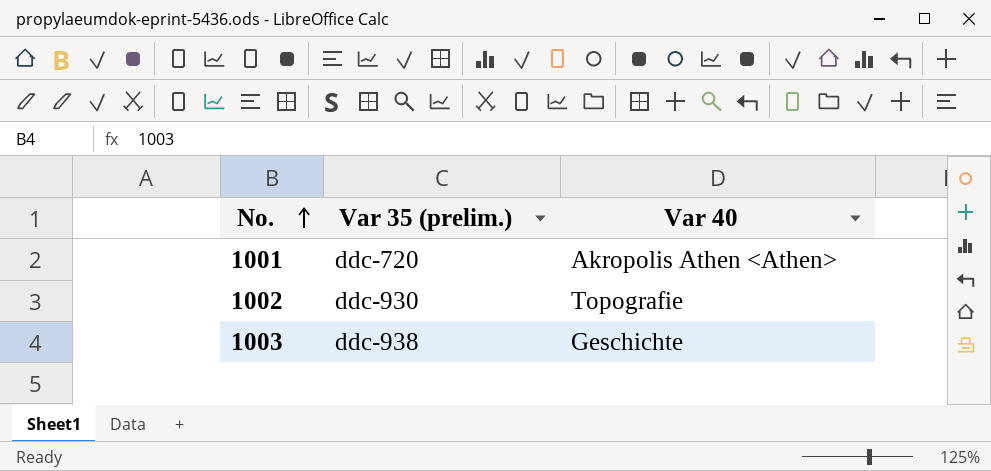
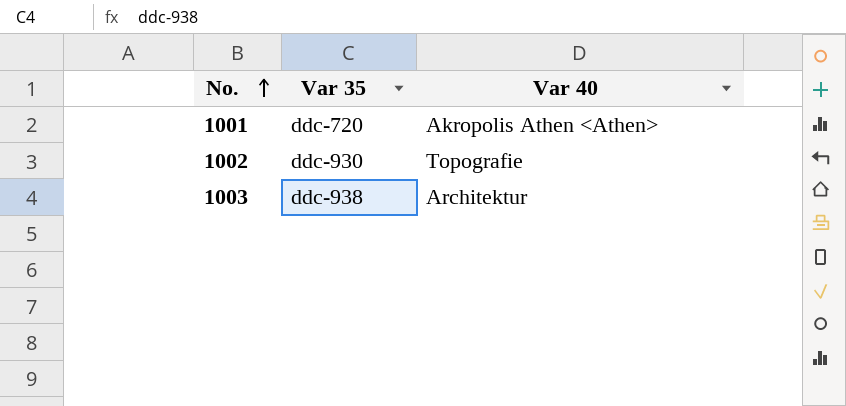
column name: Var 35 (prelim.) -> Var 35
1003 | Var 40: Geschichte -> Architektur

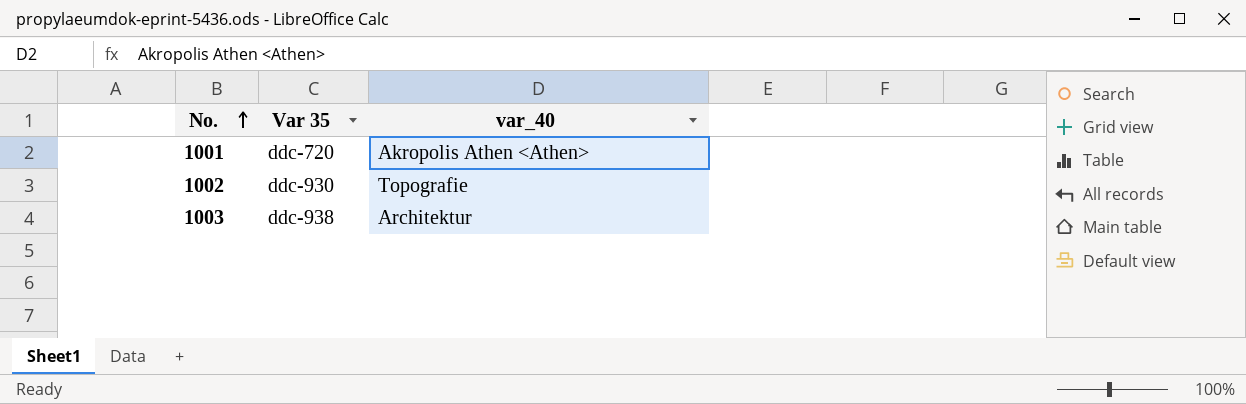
column name: Var 40 -> var_40

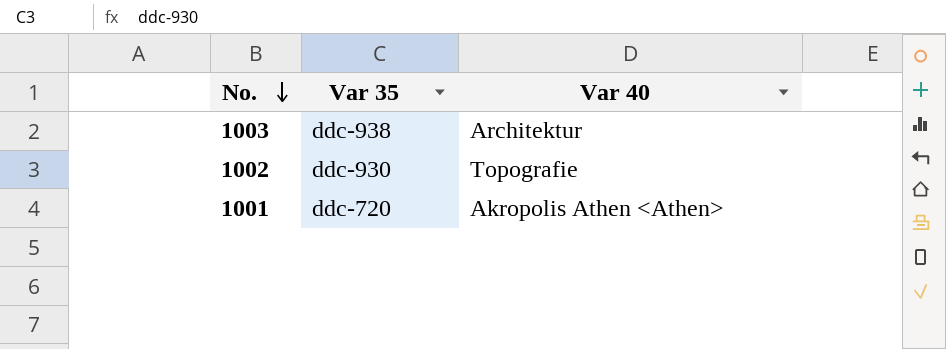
row order: No. ascending -> No. descending
column name: var_40 -> Var 40

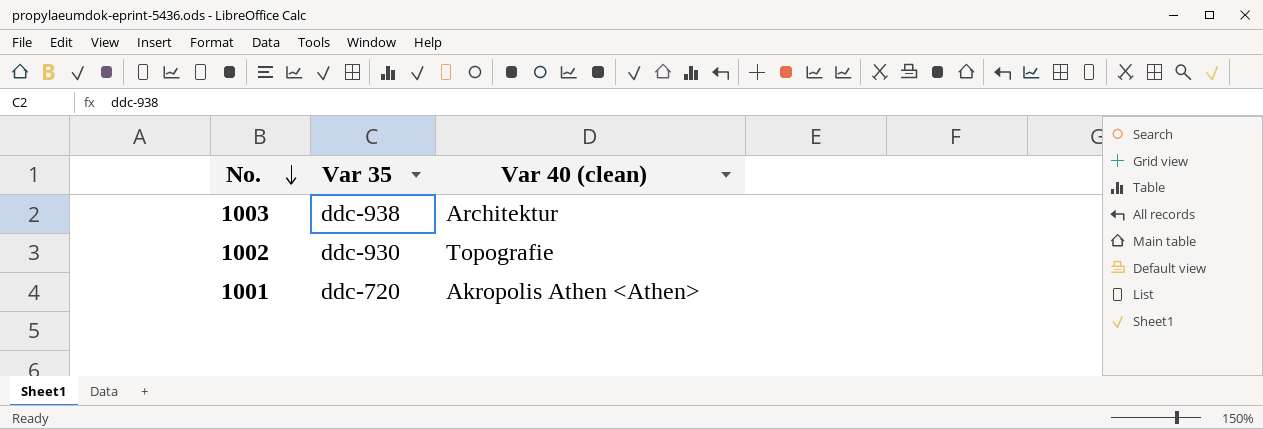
column name: Var 40 -> Var 40 (clean)

